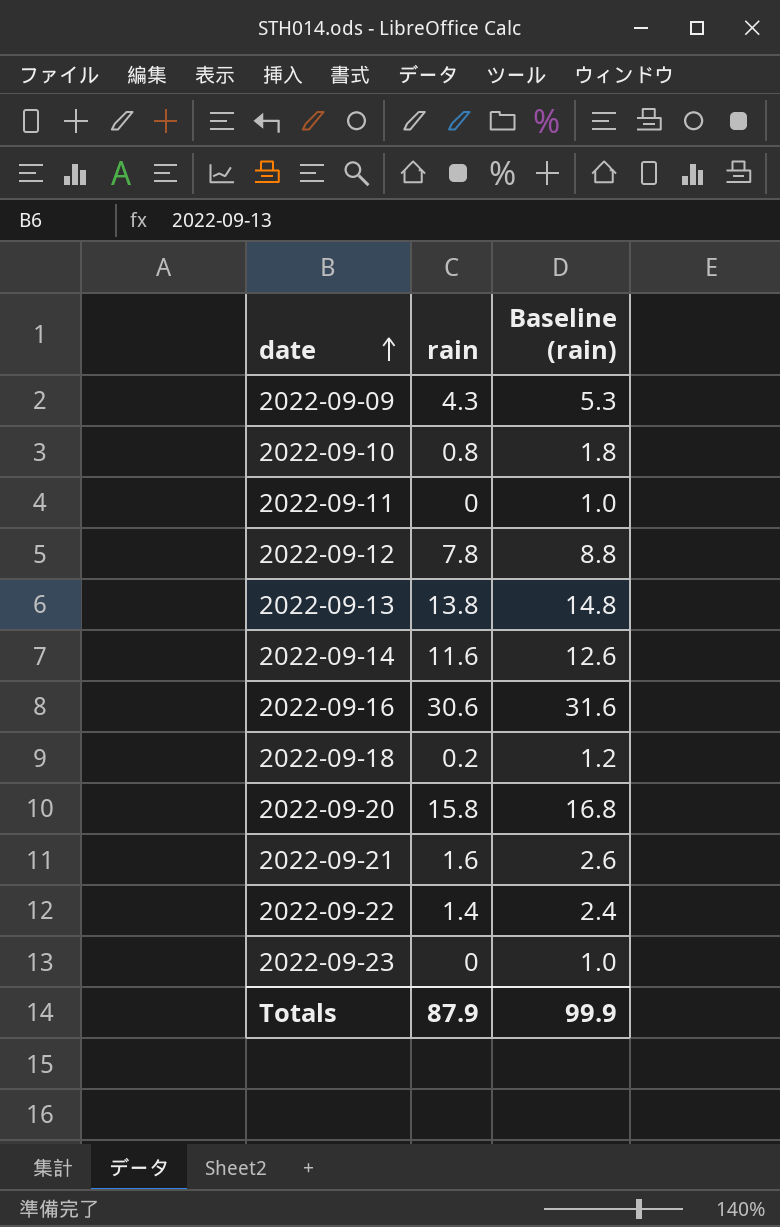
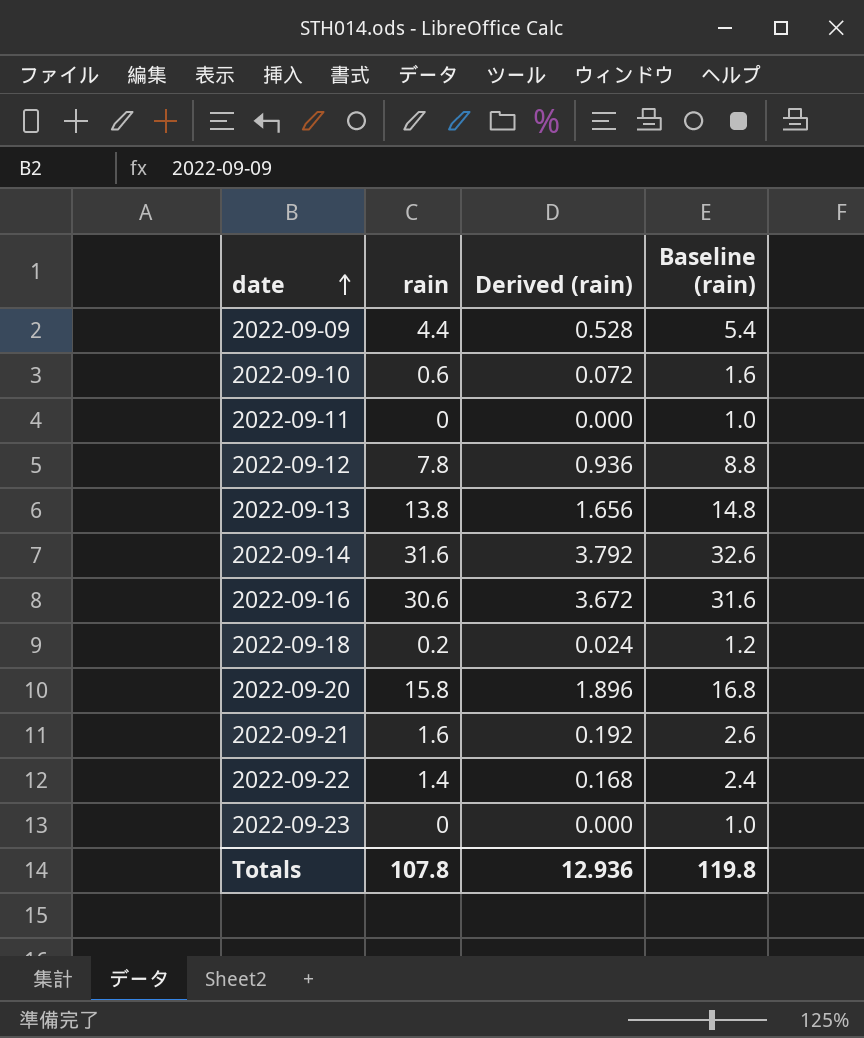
column Derived (rain) | formula: none -> [rain] * 0.12
2022-09-09 | rain: 4.3 -> 4.4
2022-09-09 | Baseline (rain): 5.3 -> 5.4
2022-09-10 | rain: 0.8 -> 0.6
2022-09-10 | Baseline (rain): 1.8 -> 1.6
2022-09-14 | rain: 11.6 -> 31.6
2022-09-14 | Baseline (rain): 12.6 -> 32.6
Totals | rain: 87.9 -> 107.8
Totals | Baseline (rain): 99.9 -> 119.8

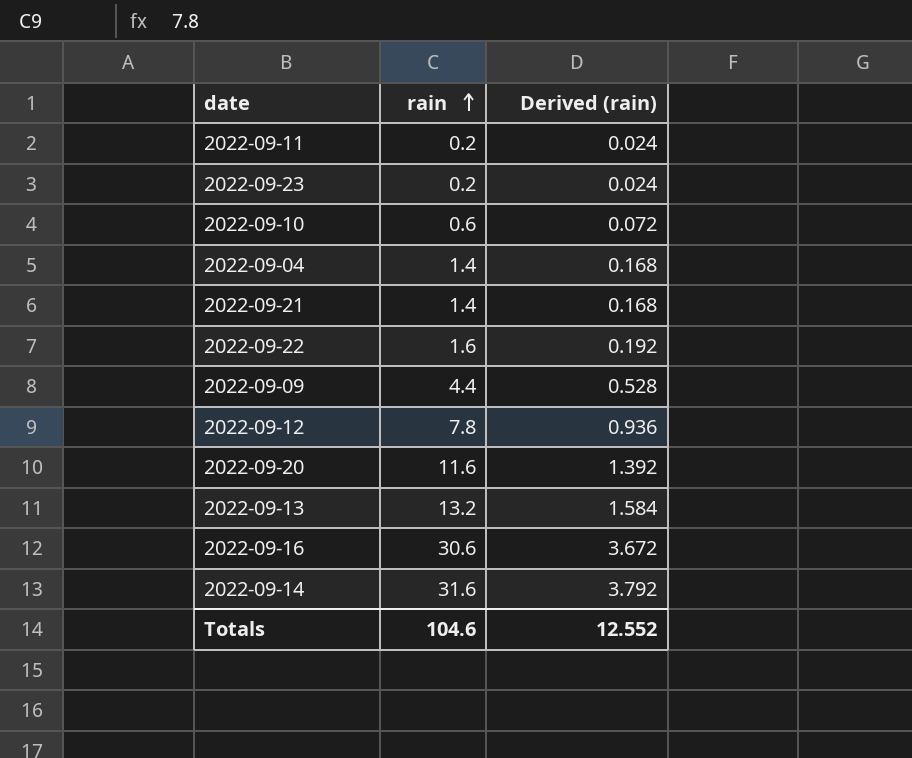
row order: date ascending -> rain ascending
column Baseline (rain) | formula: [rain] + 1 -> none
row 2022-09-18: 0.2 | 0.024 | 1.2 -> none
2022-09-11 | rain: 0 -> 0.2
2022-09-11 | Derived (rain): 0.000 -> 0.024
2022-09-23 | rain: 0 -> 0.2
2022-09-23 | Derived (rain): 0.000 -> 0.024
row 2022-09-04: none -> 1.4 | 0.168
2022-09-21 | rain: 1.6 -> 1.4
2022-09-21 | Derived (rain): 0.192 -> 0.168
2022-09-22 | rain: 1.4 -> 1.6
2022-09-22 | Derived (rain): 0.168 -> 0.192
2022-09-20 | rain: 15.8 -> 11.6
2022-09-20 | Derived (rain): 1.896 -> 1.392
2022-09-13 | rain: 13.8 -> 13.2
2022-09-13 | Derived (rain): 1.656 -> 1.584
Totals | rain: 107.8 -> 104.6
Totals | Derived (rain): 12.936 -> 12.552

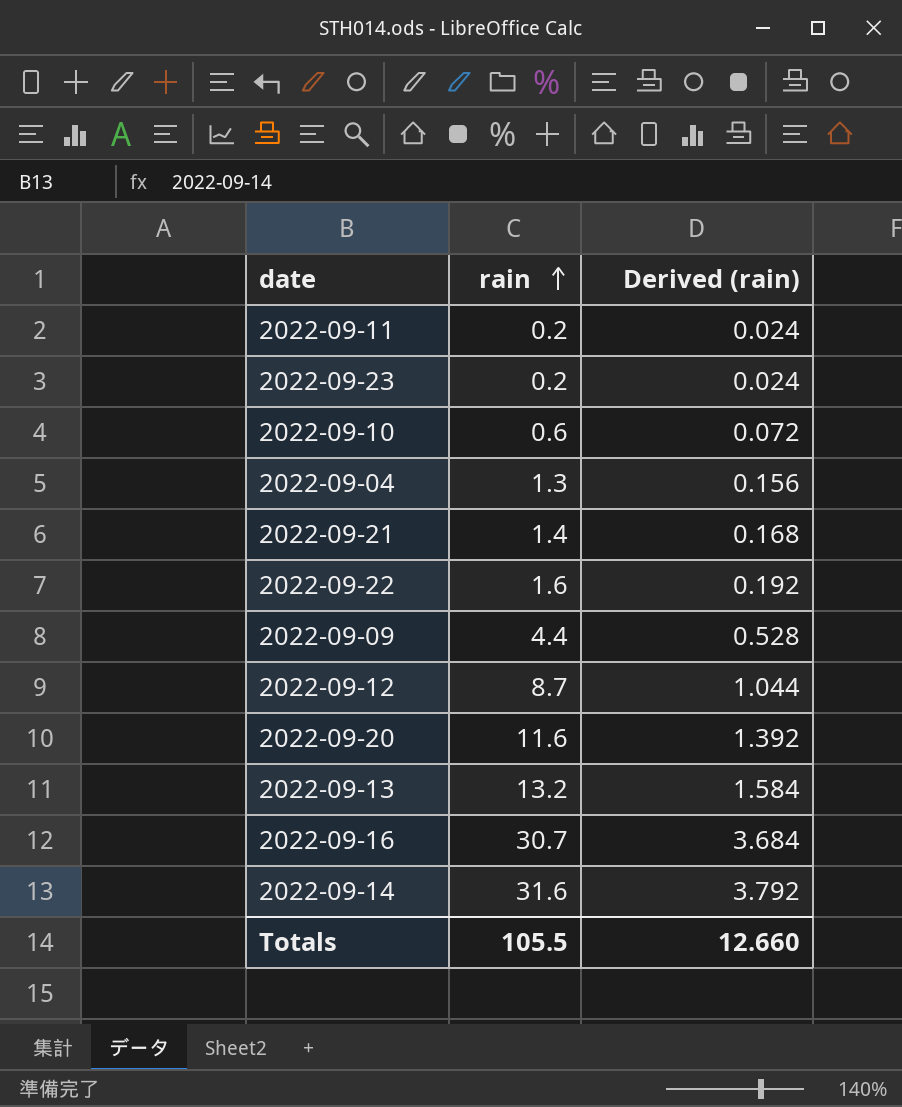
2022-09-04 | rain: 1.4 -> 1.3
2022-09-04 | Derived (rain): 0.168 -> 0.156
2022-09-12 | rain: 7.8 -> 8.7
2022-09-12 | Derived (rain): 0.936 -> 1.044
2022-09-16 | rain: 30.6 -> 30.7
2022-09-16 | Derived (rain): 3.672 -> 3.684
Totals | rain: 104.6 -> 105.5
Totals | Derived (rain): 12.552 -> 12.660

